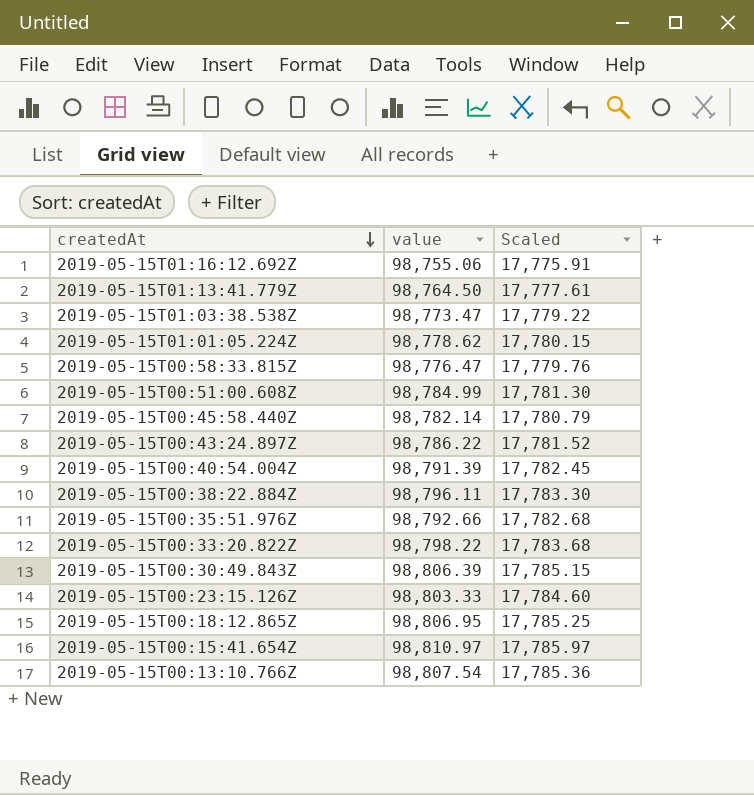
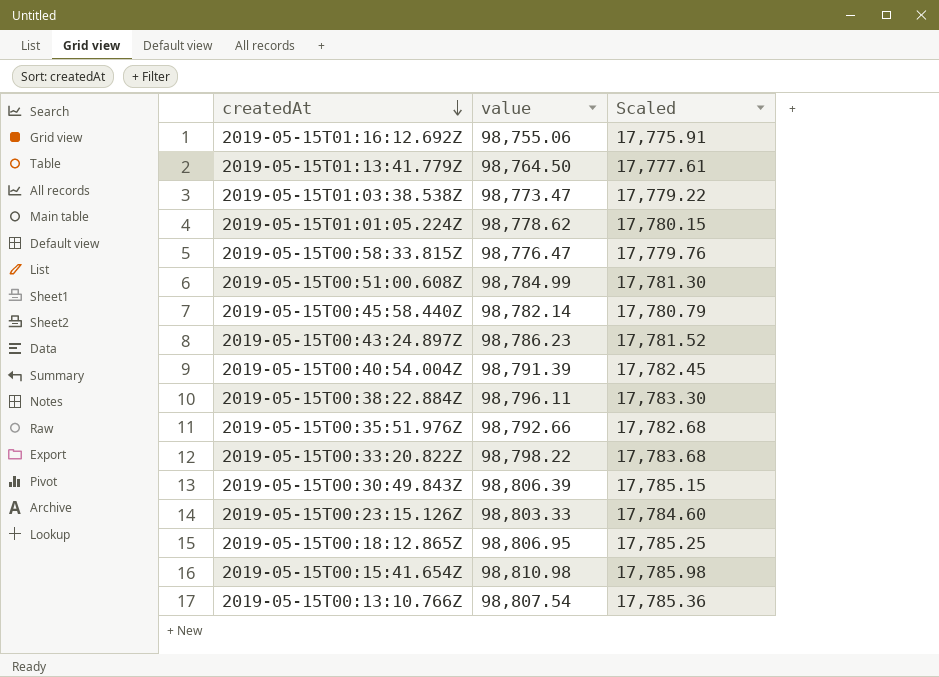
2019-05-15T00:43:24.897Z | value: 98,786.22 -> 98,786.23
2019-05-15T00:15:41.654Z | value: 98,810.97 -> 98,810.98
2019-05-15T00:15:41.654Z | Scaled: 17,785.97 -> 17,785.98

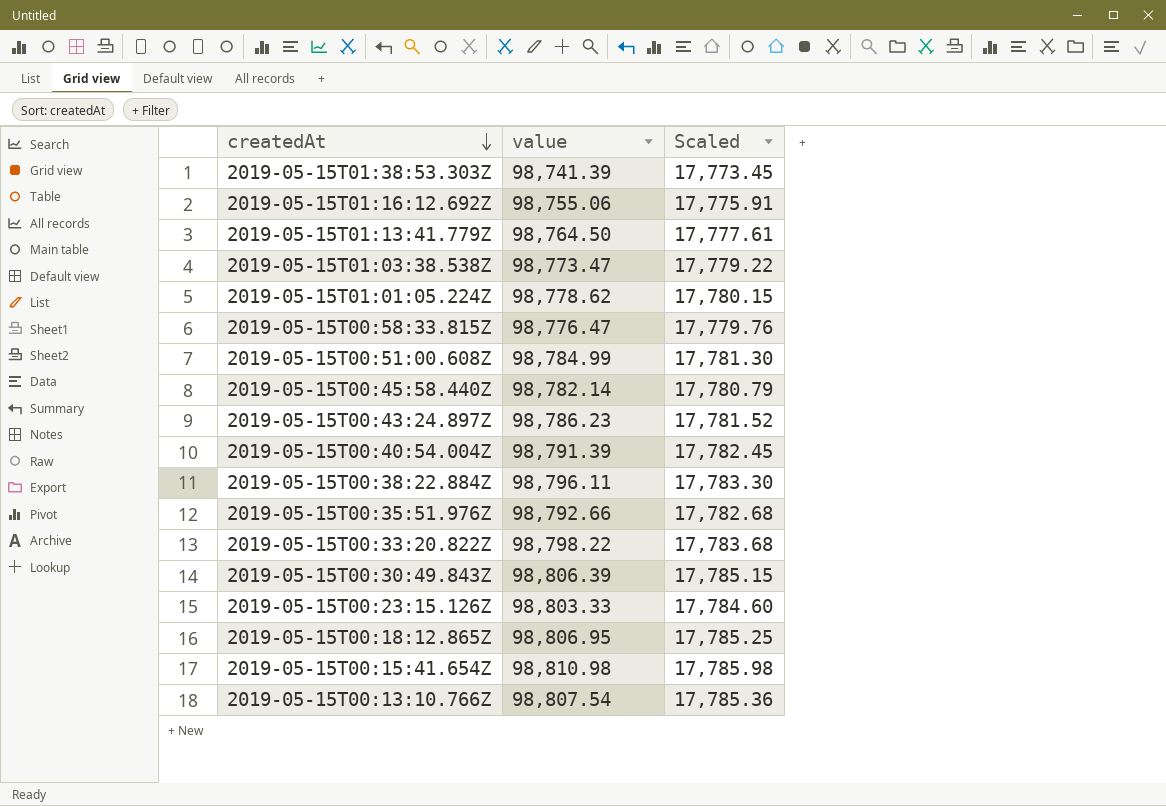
row 2019-05-15T01:38:53.303Z: none -> 98,741.39 | 17,773.45

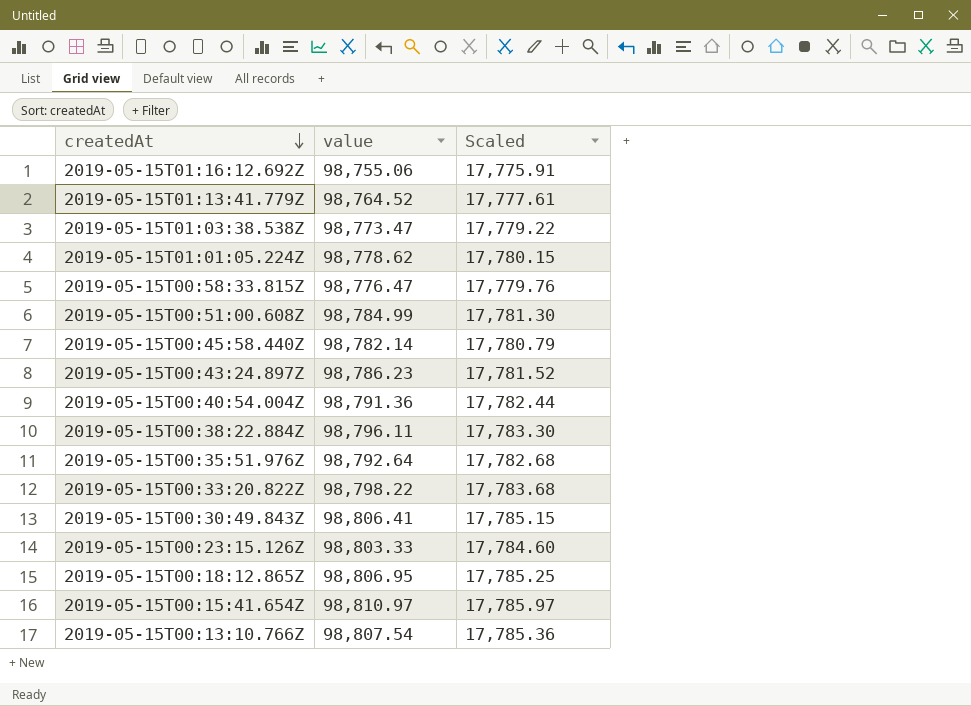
row 2019-05-15T01:38:53.303Z: 98,741.39 | 17,773.45 -> none
2019-05-15T01:13:41.779Z | value: 98,764.50 -> 98,764.52
2019-05-15T00:40:54.004Z | value: 98,791.39 -> 98,791.36
2019-05-15T00:40:54.004Z | Scaled: 17,782.45 -> 17,782.44
2019-05-15T00:35:51.976Z | value: 98,792.66 -> 98,792.64
2019-05-15T00:30:49.843Z | value: 98,806.39 -> 98,806.41
2019-05-15T00:15:41.654Z | value: 98,810.98 -> 98,810.97
2019-05-15T00:15:41.654Z | Scaled: 17,785.98 -> 17,785.97

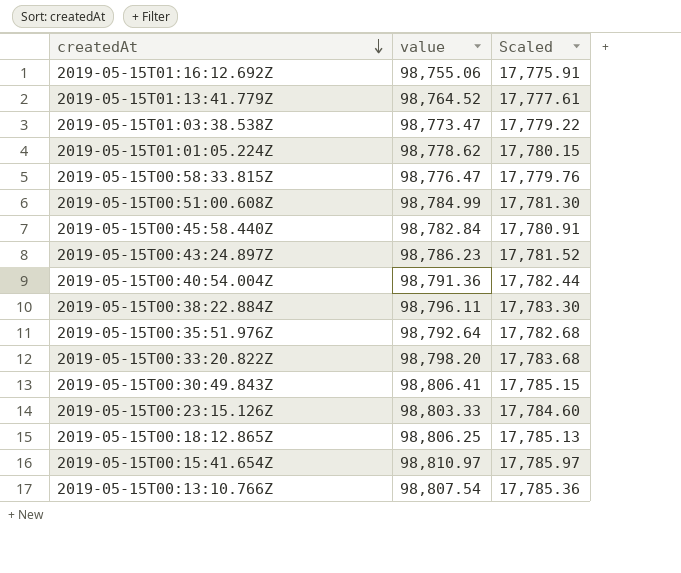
2019-05-15T00:45:58.440Z | value: 98,782.14 -> 98,782.84
2019-05-15T00:45:58.440Z | Scaled: 17,780.79 -> 17,780.91
2019-05-15T00:33:20.822Z | value: 98,798.22 -> 98,798.20
2019-05-15T00:18:12.865Z | value: 98,806.95 -> 98,806.25
2019-05-15T00:18:12.865Z | Scaled: 17,785.25 -> 17,785.13

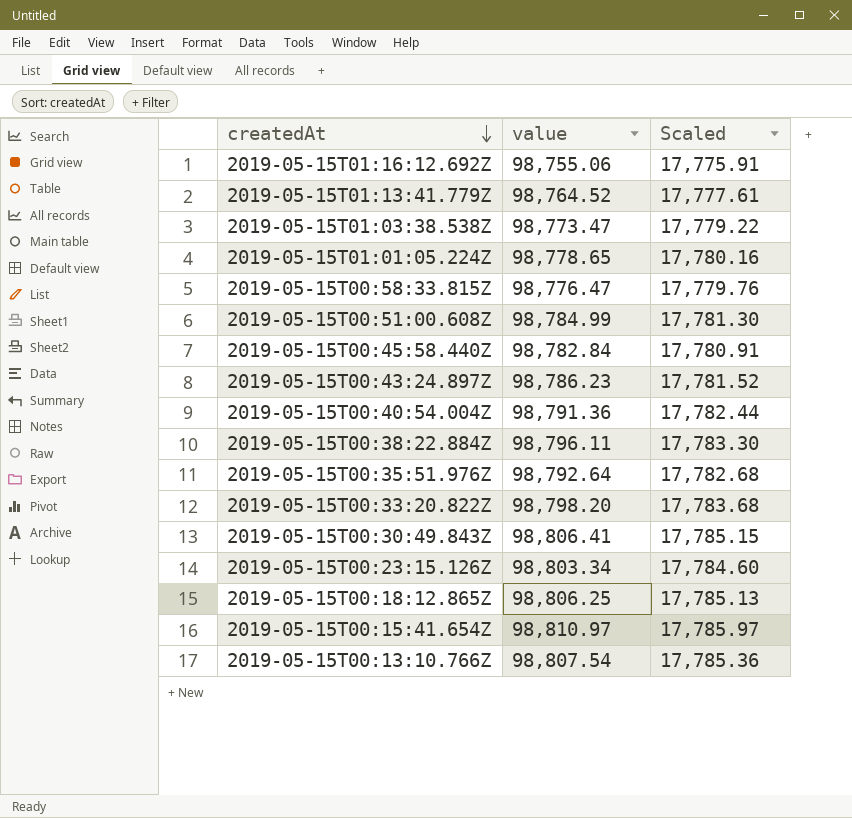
2019-05-15T01:01:05.224Z | value: 98,778.62 -> 98,778.65
2019-05-15T01:01:05.224Z | Scaled: 17,780.15 -> 17,780.16
2019-05-15T00:23:15.126Z | value: 98,803.33 -> 98,803.34

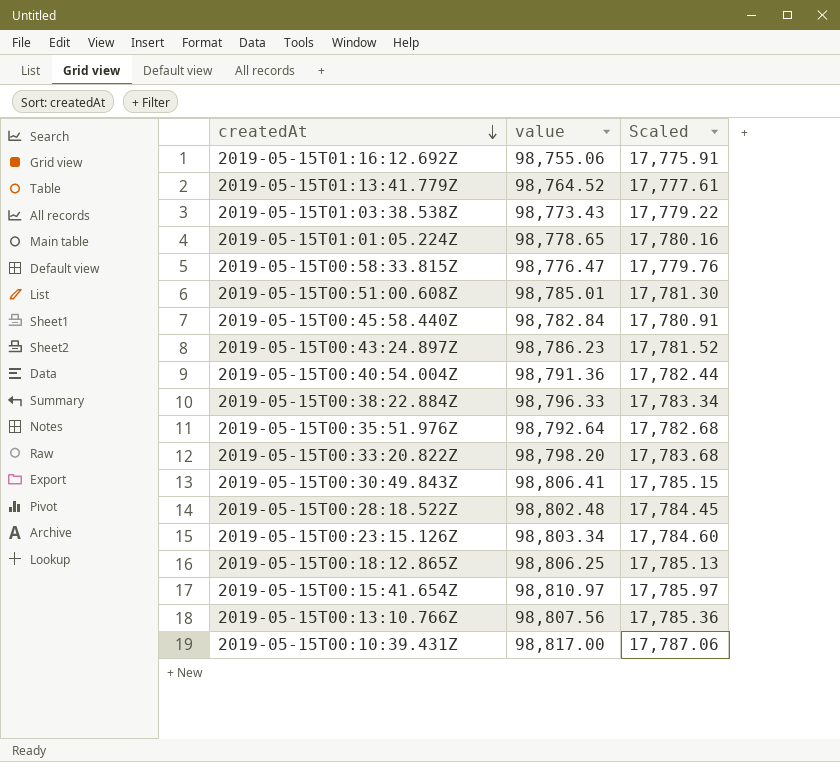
2019-05-15T01:03:38.538Z | value: 98,773.47 -> 98,773.43
2019-05-15T00:51:00.608Z | value: 98,784.99 -> 98,785.01
2019-05-15T00:38:22.884Z | value: 98,796.11 -> 98,796.33
2019-05-15T00:38:22.884Z | Scaled: 17,783.30 -> 17,783.34
row 2019-05-15T00:28:18.522Z: none -> 98,802.48 | 17,784.45
2019-05-15T00:13:10.766Z | value: 98,807.54 -> 98,807.56
row 2019-05-15T00:10:39.431Z: none -> 98,817.00 | 17,787.06

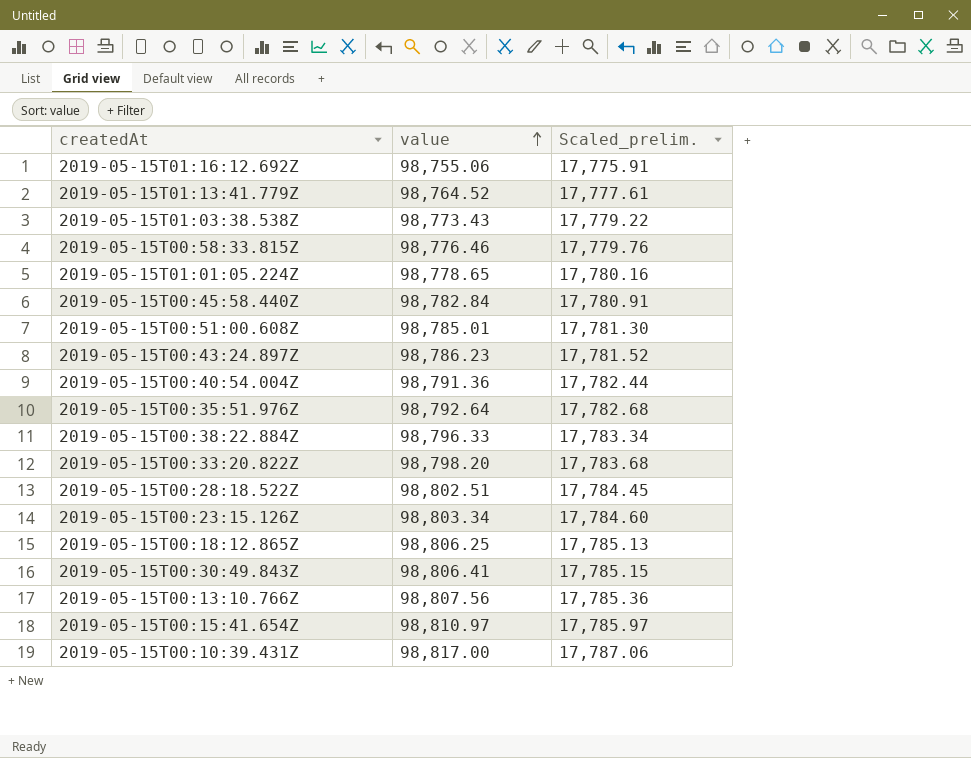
row order: createdAt descending -> value ascending
column name: Scaled -> Scaled_prelim.
2019-05-15T00:58:33.815Z | value: 98,776.47 -> 98,776.46
2019-05-15T00:28:18.522Z | value: 98,802.48 -> 98,802.51

